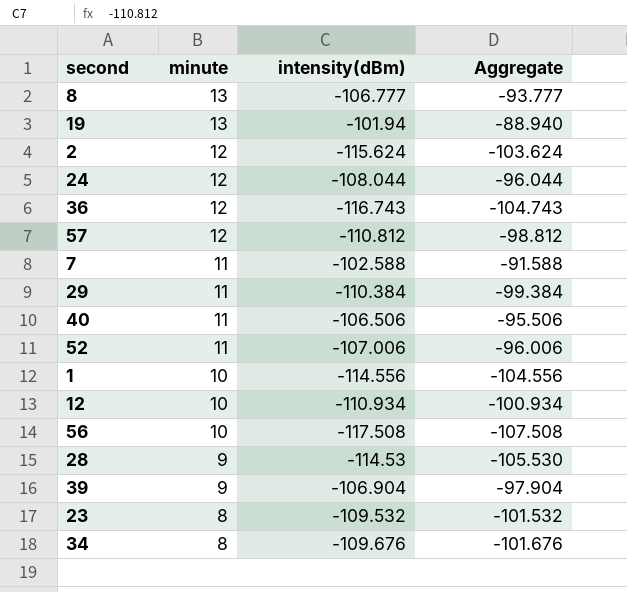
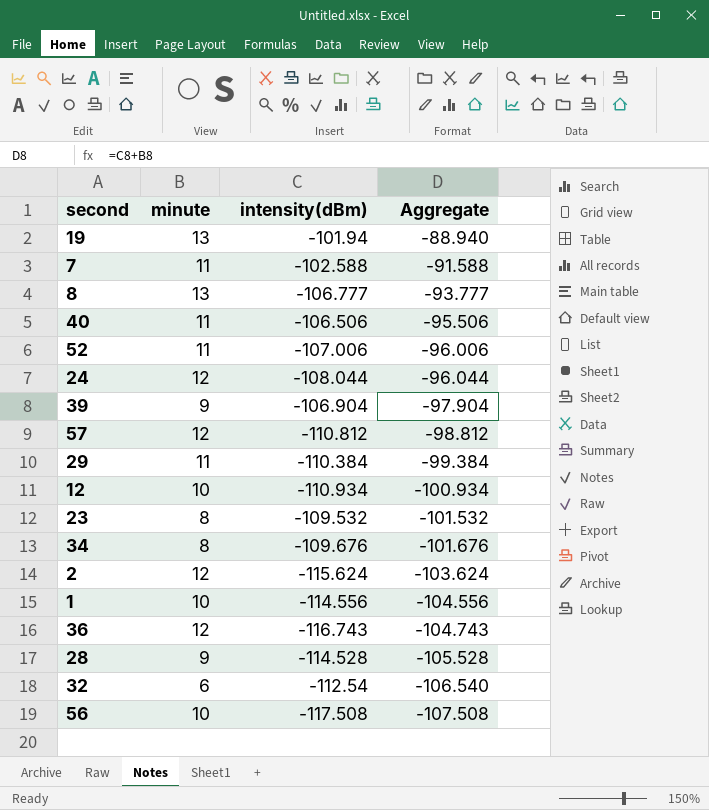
row order: minute descending -> Aggregate descending
28 | intensity(dBm): -114.53 -> -114.528
28 | Aggregate: -105.530 -> -105.528
row 32: none -> 6 | -112.54 | -106.540

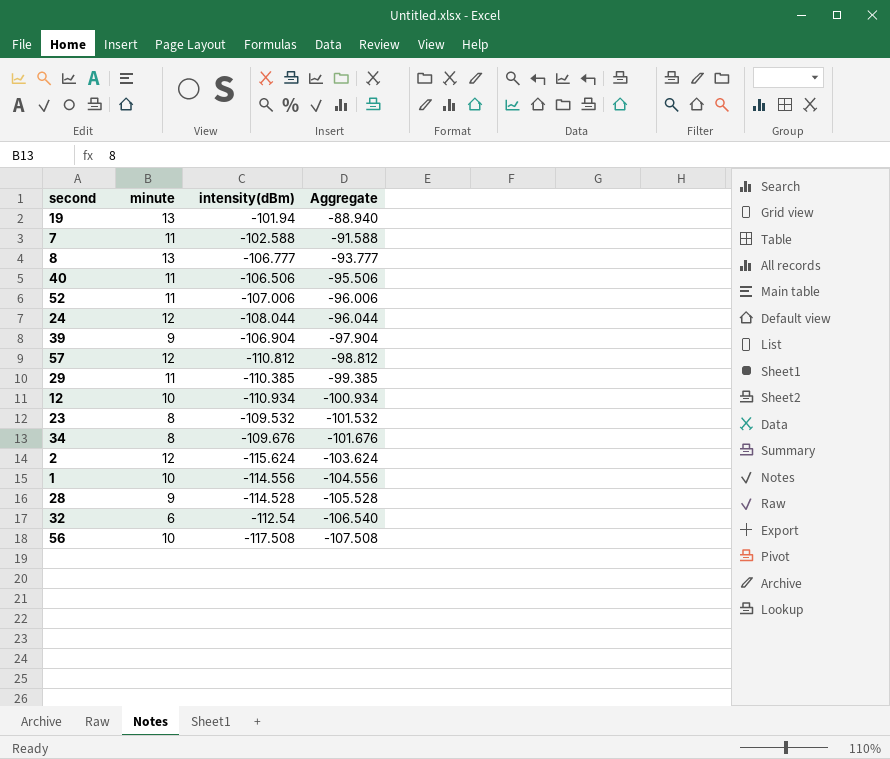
row 36: 12 | -116.743 | -104.743 -> none
29 | intensity(dBm): -110.384 -> -110.385
29 | Aggregate: -99.384 -> -99.385

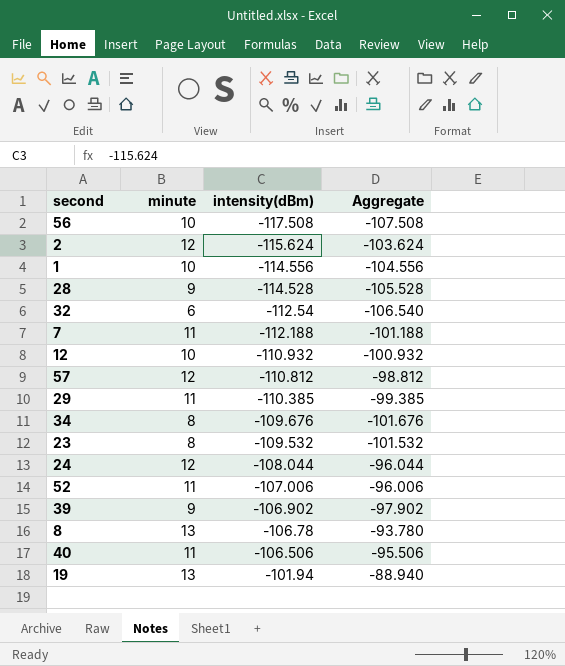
row order: Aggregate descending -> intensity(dBm) ascending
7 | intensity(dBm): -102.588 -> -112.188
7 | Aggregate: -91.588 -> -101.188
12 | intensity(dBm): -110.934 -> -110.932
12 | Aggregate: -100.934 -> -100.932
39 | intensity(dBm): -106.904 -> -106.902
39 | Aggregate: -97.904 -> -97.902
8 | intensity(dBm): -106.777 -> -106.78
8 | Aggregate: -93.777 -> -93.780

